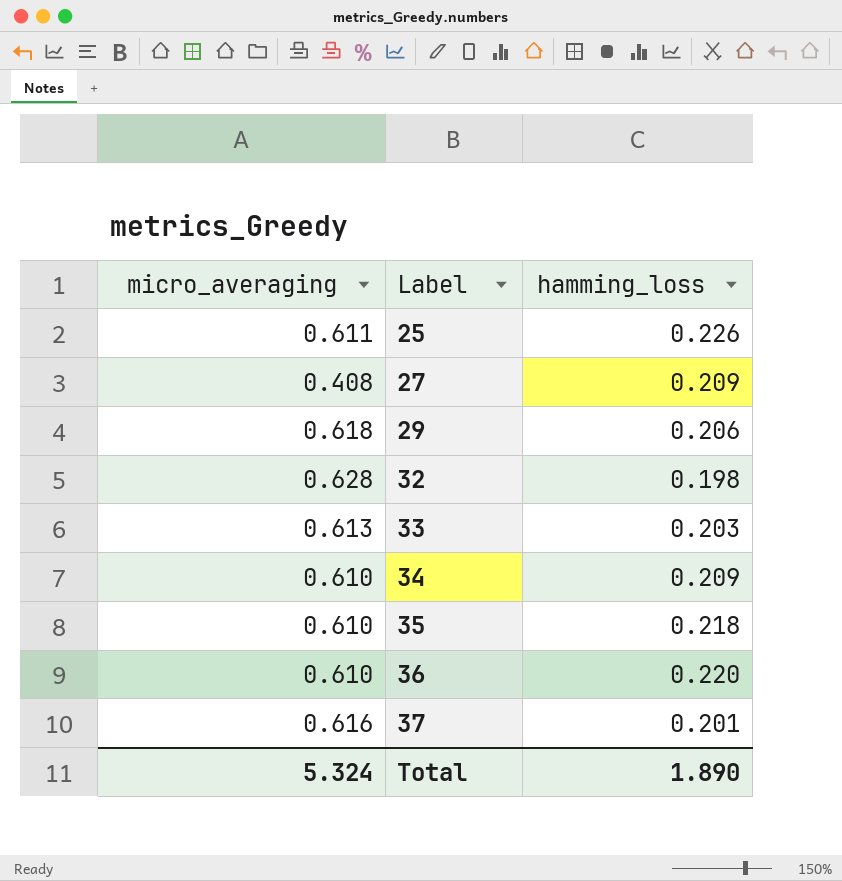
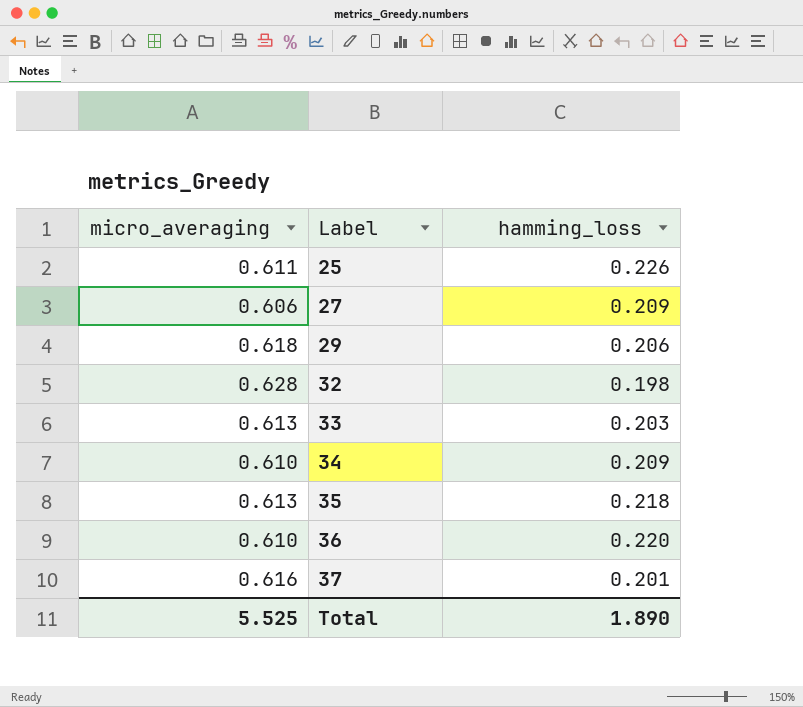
27 | micro_averaging: 0.408 -> 0.606
35 | micro_averaging: 0.610 -> 0.613
Total | micro_averaging: 5.324 -> 5.525

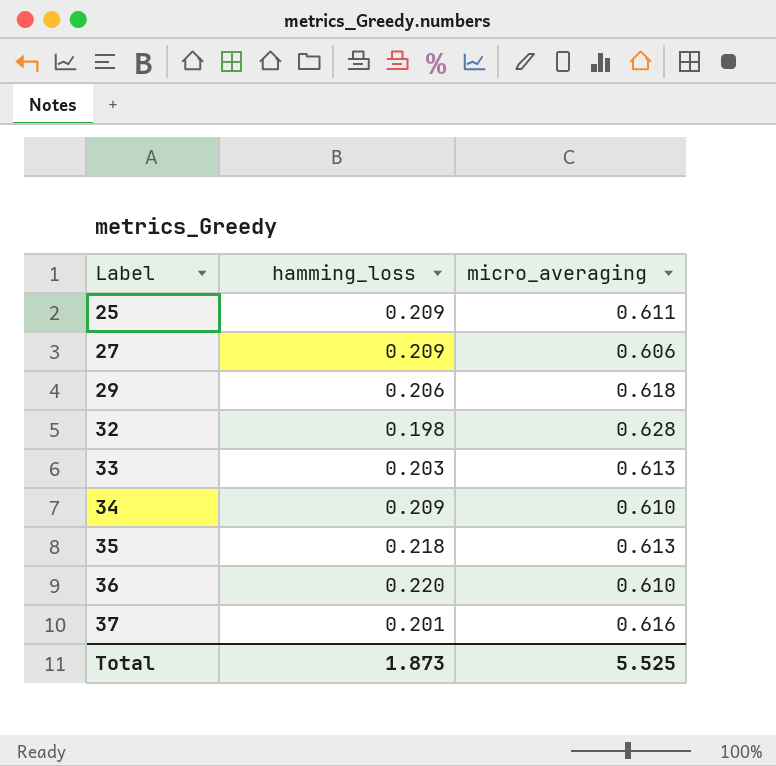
column micro_averaging | position: 1 -> 3
25 | hamming_loss: 0.226 -> 0.209
Total | hamming_loss: 1.890 -> 1.873

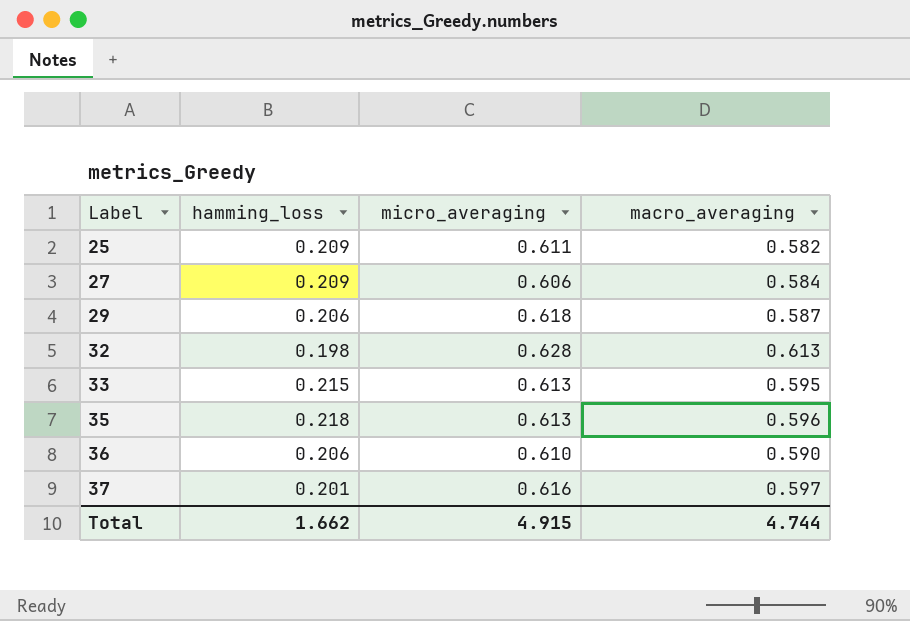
column macro_averaging | position: none -> 4
row 34: 0.209 | 0.610 -> none
33 | hamming_loss: 0.203 -> 0.215
36 | hamming_loss: 0.220 -> 0.206
Total | hamming_loss: 1.873 -> 1.662
Total | micro_averaging: 5.525 -> 4.915

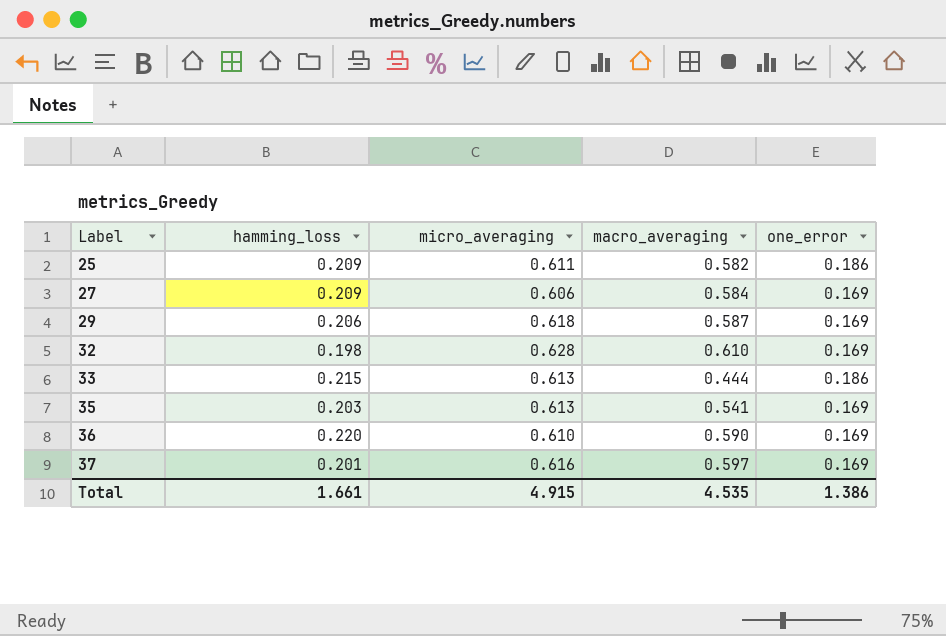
column one_error | position: none -> 5
32 | macro_averaging: 0.613 -> 0.610
33 | macro_averaging: 0.595 -> 0.444
35 | hamming_loss: 0.218 -> 0.203
35 | macro_averaging: 0.596 -> 0.541
36 | hamming_loss: 0.206 -> 0.220
Total | hamming_loss: 1.662 -> 1.661
Total | macro_averaging: 4.744 -> 4.535

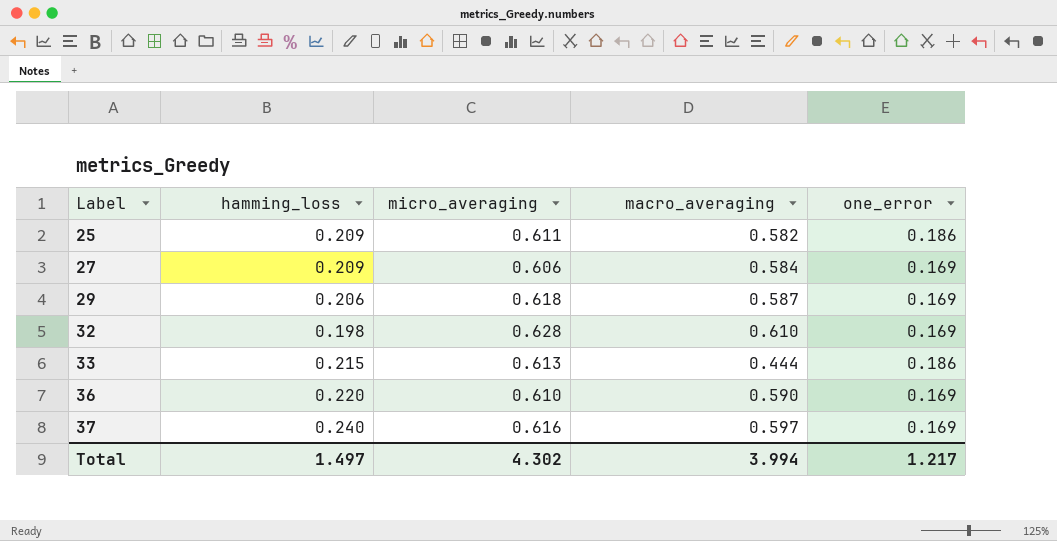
row 35: 0.203 | 0.613 | 0.541 | 0.169 -> none
37 | hamming_loss: 0.201 -> 0.240
Total | hamming_loss: 1.661 -> 1.497
Total | micro_averaging: 4.915 -> 4.302
Total | macro_averaging: 4.535 -> 3.994
Total | one_error: 1.386 -> 1.217

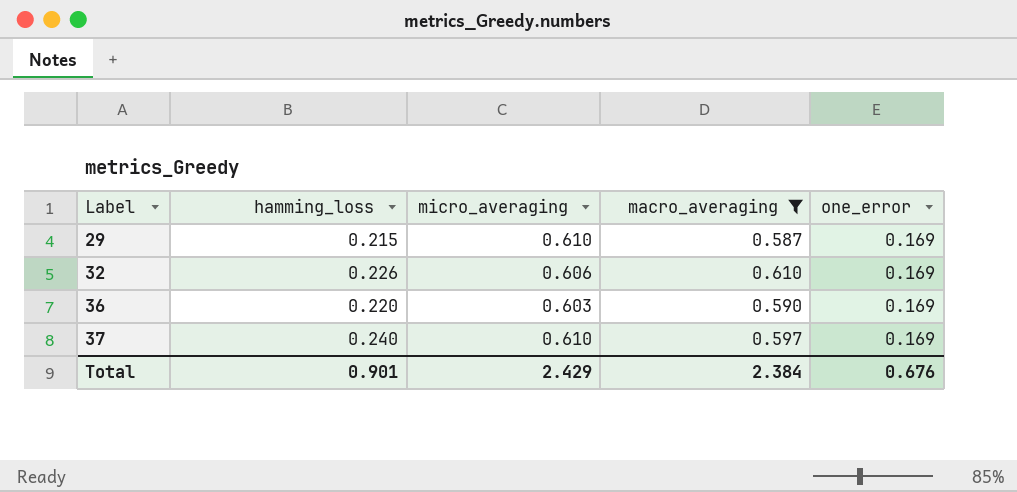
filter: none -> macro_averaging >= 0.587
29 | hamming_loss: 0.206 -> 0.215
29 | micro_averaging: 0.618 -> 0.610
32 | hamming_loss: 0.198 -> 0.226
32 | micro_averaging: 0.628 -> 0.606
36 | micro_averaging: 0.610 -> 0.603
37 | micro_averaging: 0.616 -> 0.610
Total | hamming_loss: 1.497 -> 0.901
Total | micro_averaging: 4.302 -> 2.429
Total | macro_averaging: 3.994 -> 2.384
Total | one_error: 1.217 -> 0.676

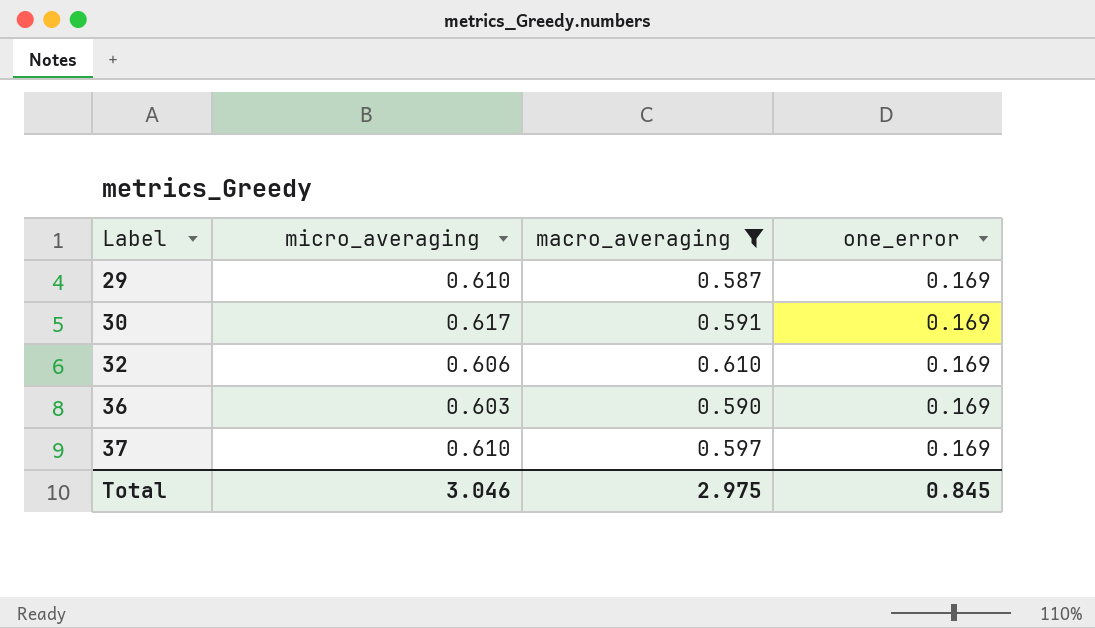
column hamming_loss | position: 2 -> none
row 30: none -> 0.617 | 0.591 | 0.169
Total | micro_averaging: 2.429 -> 3.046
Total | macro_averaging: 2.384 -> 2.975
Total | one_error: 0.676 -> 0.845

